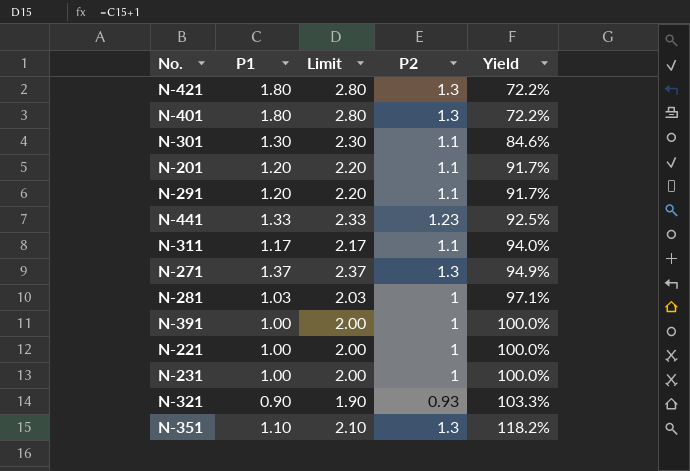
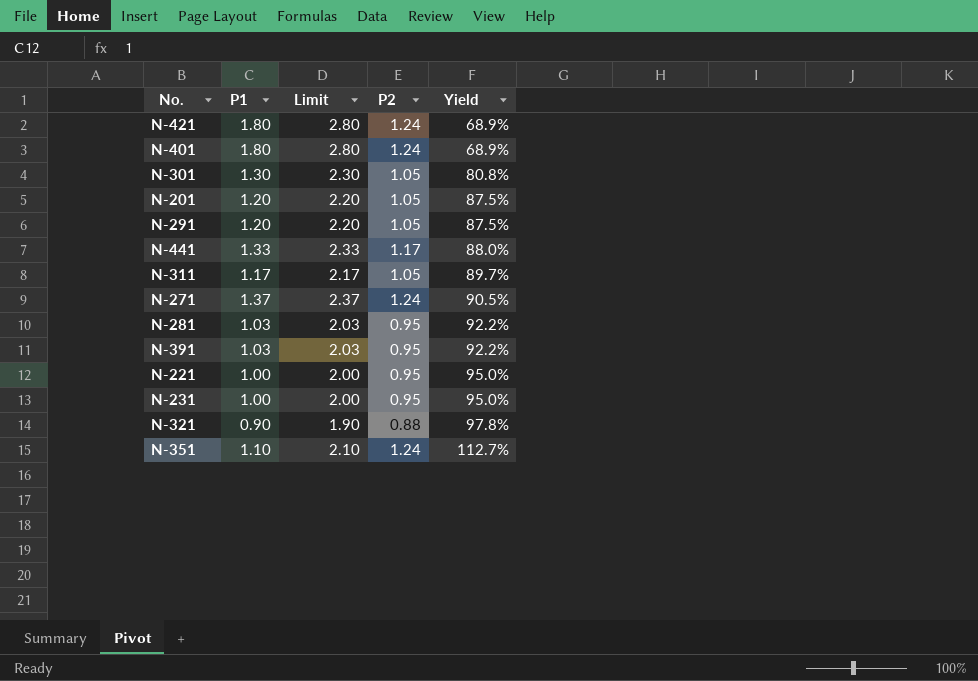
N-421 | P2: 1.3 -> 1.24
N-421 | Yield: 72.2% -> 68.9%
N-401 | P2: 1.3 -> 1.24
N-401 | Yield: 72.2% -> 68.9%
N-301 | P2: 1.1 -> 1.05
N-301 | Yield: 84.6% -> 80.8%
N-201 | P2: 1.1 -> 1.05
N-201 | Yield: 91.7% -> 87.5%
N-291 | P2: 1.1 -> 1.05
N-291 | Yield: 91.7% -> 87.5%
N-441 | P2: 1.23 -> 1.17
N-441 | Yield: 92.5% -> 88.0%
N-311 | P2: 1.1 -> 1.05
N-311 | Yield: 94.0% -> 89.7%
N-271 | P2: 1.3 -> 1.24
N-271 | Yield: 94.9% -> 90.5%
N-281 | P2: 1 -> 0.95
N-281 | Yield: 97.1% -> 92.2%
N-391 | P1: 1.00 -> 1.03
N-391 | Limit: 2.00 -> 2.03
N-391 | P2: 1 -> 0.95
N-391 | Yield: 100.0% -> 92.2%
N-221 | P2: 1 -> 0.95
N-221 | Yield: 100.0% -> 95.0%
N-231 | P2: 1 -> 0.95
N-231 | Yield: 100.0% -> 95.0%
N-321 | P2: 0.93 -> 0.88
N-321 | Yield: 103.3% -> 97.8%
N-351 | P2: 1.3 -> 1.24
N-351 | Yield: 118.2% -> 112.7%

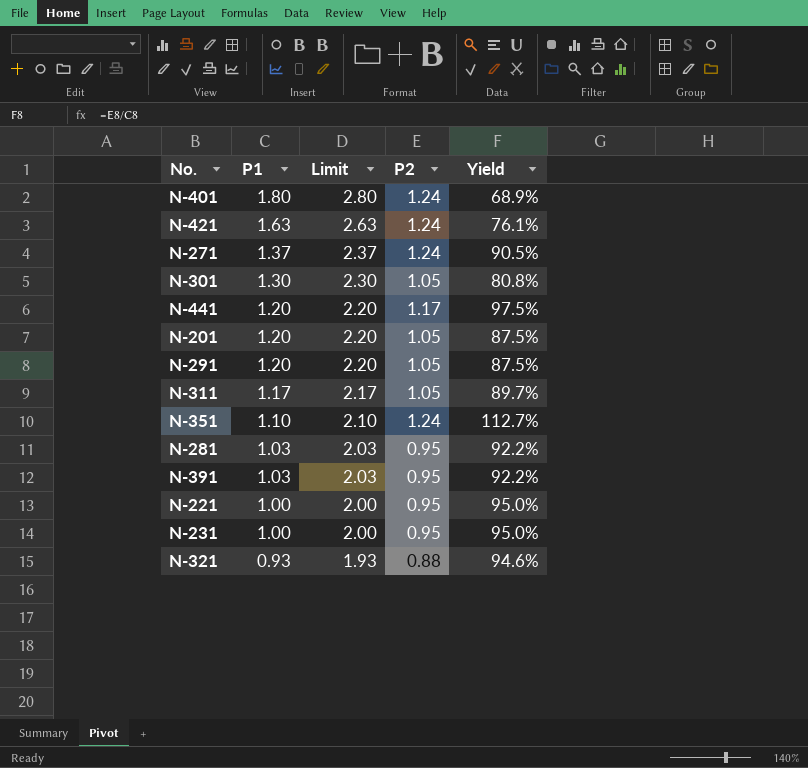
row order: Yield ascending -> P1 descending
N-421 | P1: 1.80 -> 1.63
N-421 | Limit: 2.80 -> 2.63
N-421 | Yield: 68.9% -> 76.1%
N-441 | P1: 1.33 -> 1.20
N-441 | Limit: 2.33 -> 2.20
N-441 | Yield: 88.0% -> 97.5%
N-321 | P1: 0.90 -> 0.93
N-321 | Limit: 1.90 -> 1.93
N-321 | Yield: 97.8% -> 94.6%

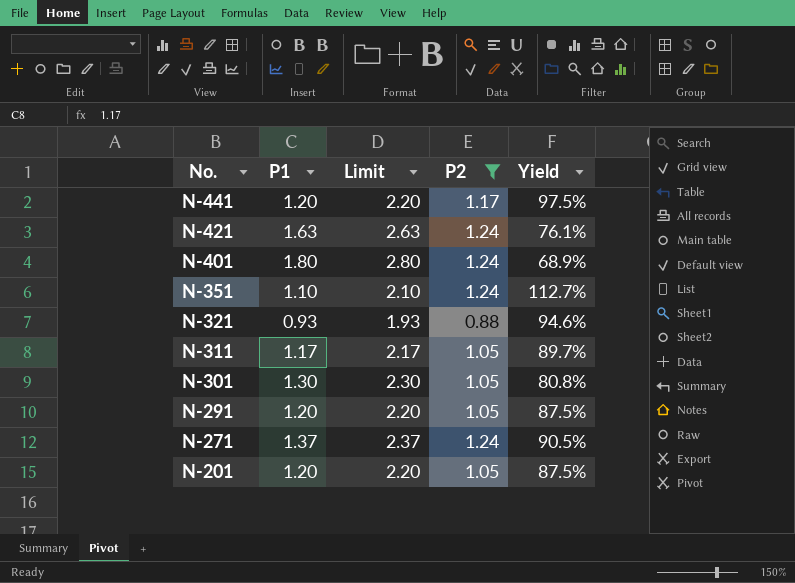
filter: none -> P2 != 0.95
row order: P1 descending -> No. descending

